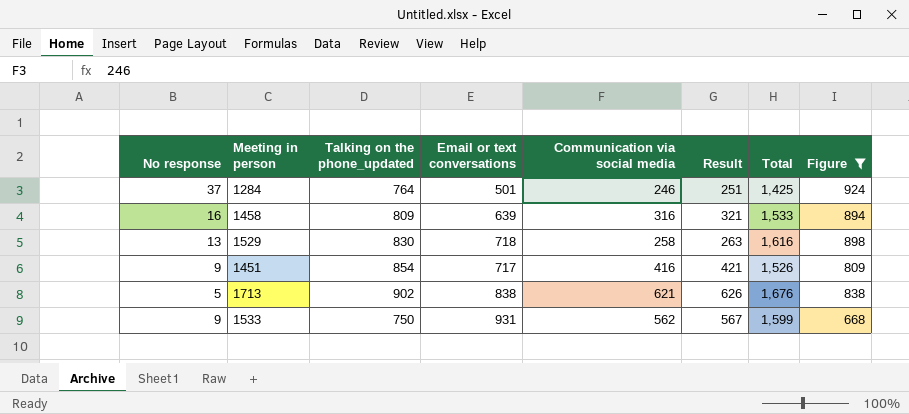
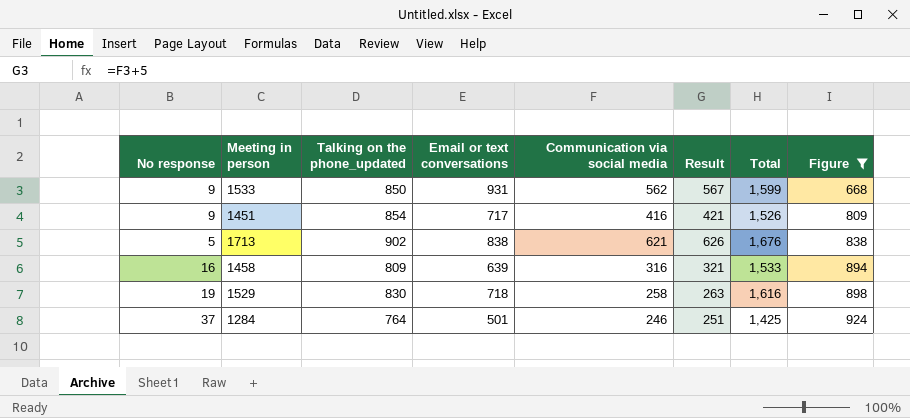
row order: none -> Figure ascending
1533 | Talking on the phone_updated: 750 -> 850
1529 | No response: 13 -> 19

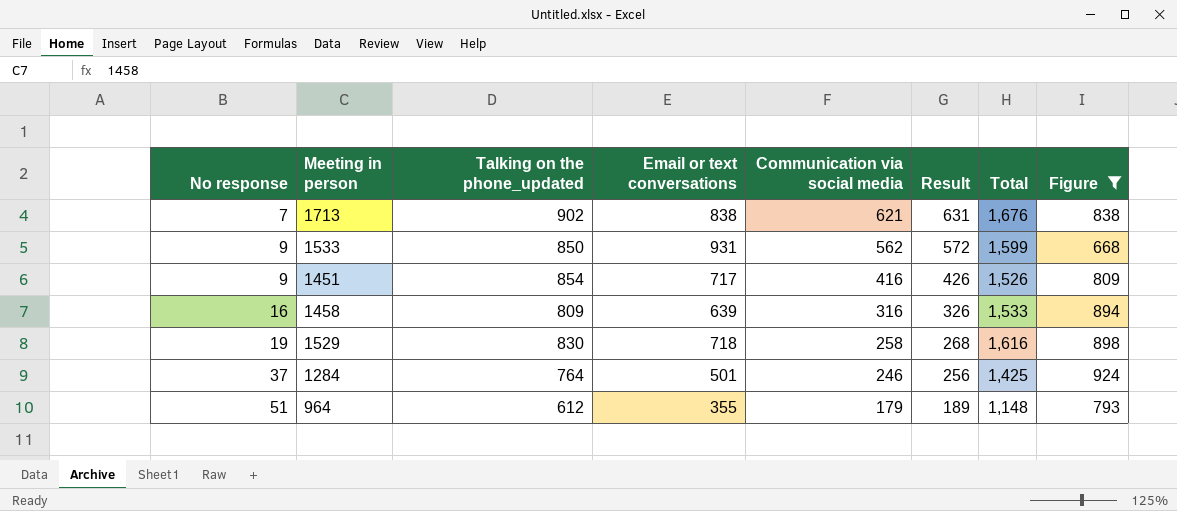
row order: Figure ascending -> No response ascending
column Result | formula: [Communication via social media] + 5 -> [Communication via social media] + 10
1713 | No response: 5 -> 7
row 964: none -> 51 | 612 | 355 | 179 | 189 | 1,148 | 793

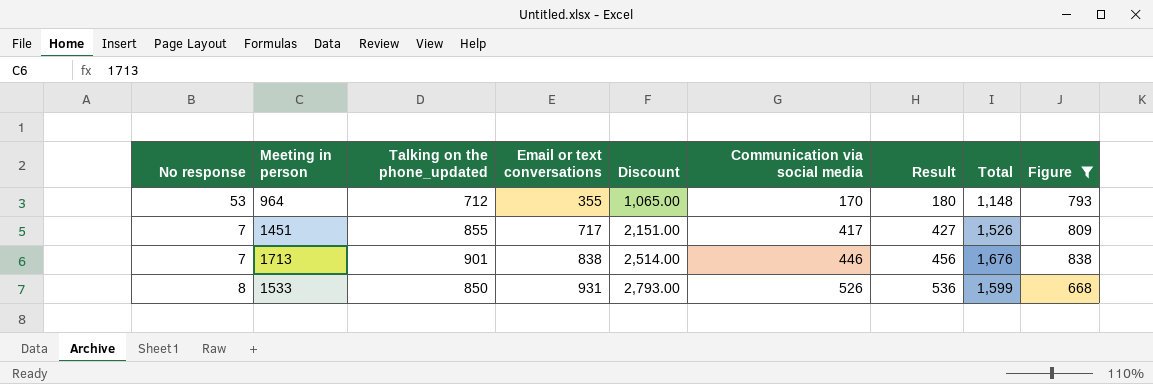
row order: No response ascending -> Email or text conversations ascending
column Discount | formula: none -> [Email or text conversations] * 3
row 1458: 16 | 809 | 639 | 316 | 326 | 1,533 | 894 -> none
row 1529: 19 | 830 | 718 | 258 | 268 | 1,616 | 898 -> none
row 1284: 37 | 764 | 501 | 246 | 256 | 1,425 | 924 -> none
964 | No response: 51 -> 53
964 | Talking on the phone_updated: 612 -> 712
964 | Communication via social media: 179 -> 170
964 | Result: 189 -> 180
1451 | No response: 9 -> 7
1451 | Talking on the phone_updated: 854 -> 855
1451 | Communication via social media: 416 -> 417
1451 | Result: 426 -> 427
1713 | Talking on the phone_updated: 902 -> 901
1713 | Communication via social media: 621 -> 446
1713 | Result: 631 -> 456
1533 | No response: 9 -> 8
1533 | Communication via social media: 562 -> 526
1533 | Result: 572 -> 536

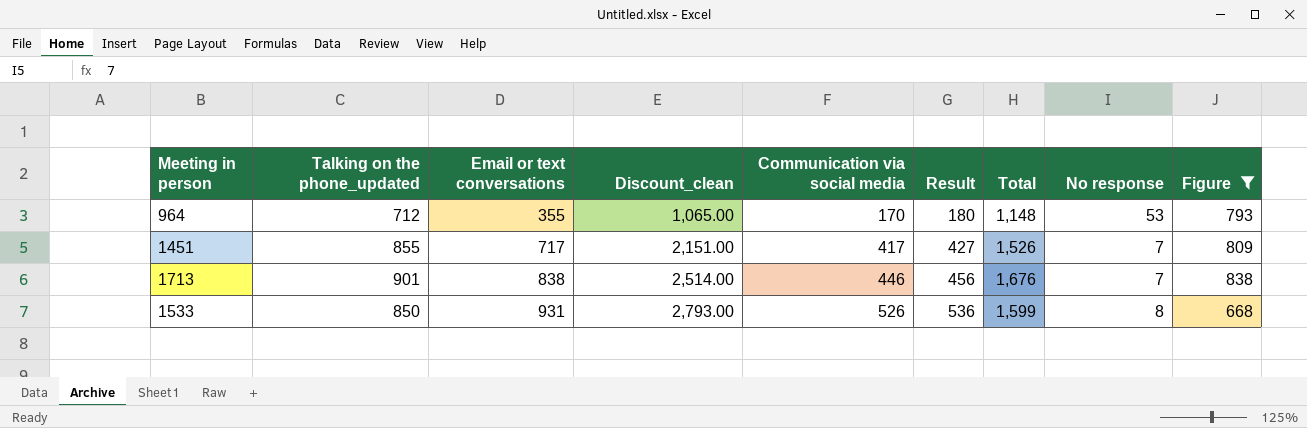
column name: Discount -> Discount_clean
column No response | position: 1 -> 8

